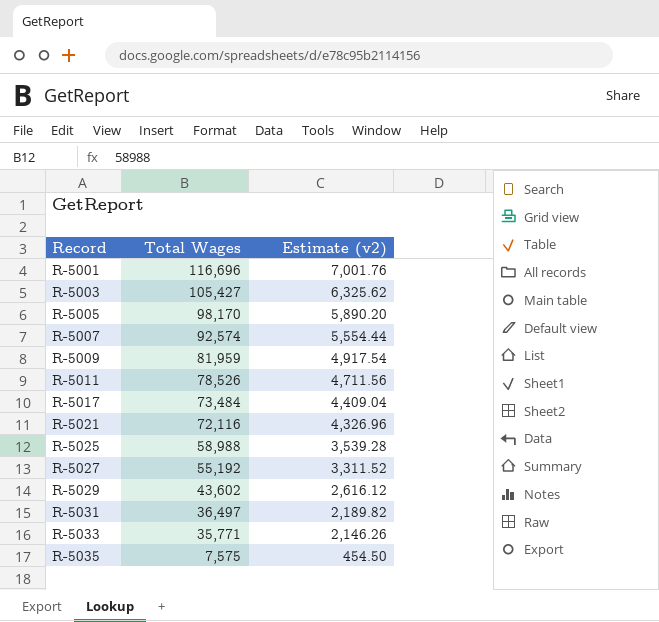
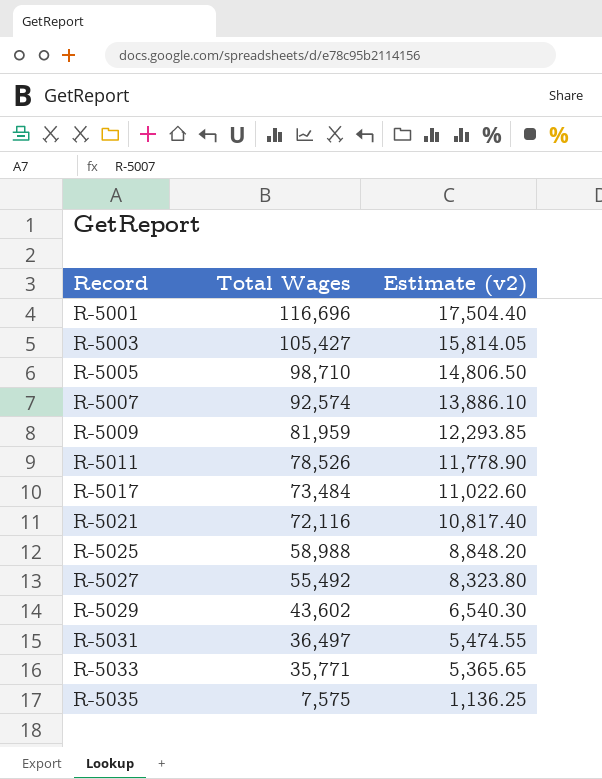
column Estimate (v2) | formula: [Total Wages] * 0.06 -> [Total Wages] * 0.15
R-5005 | Total Wages: 98,170 -> 98,710
R-5027 | Total Wages: 55,192 -> 55,492

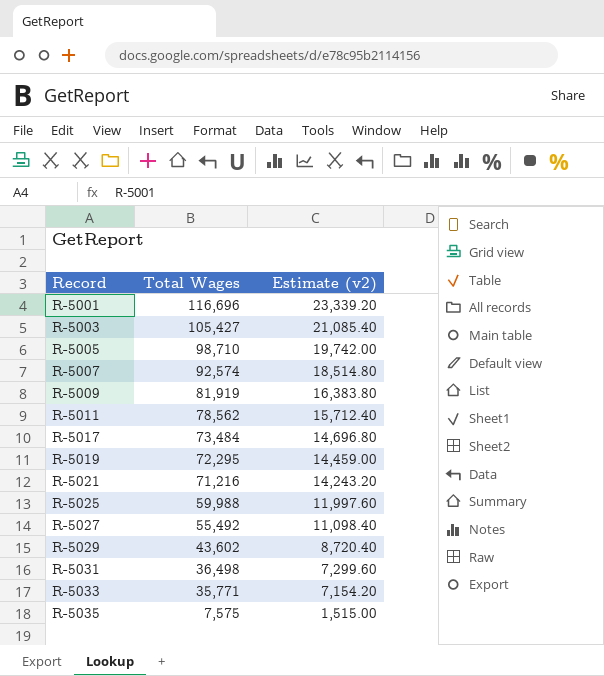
column Estimate (v2) | formula: [Total Wages] * 0.15 -> [Total Wages] * 0.2
R-5009 | Total Wages: 81,959 -> 81,919
R-5011 | Total Wages: 78,526 -> 78,562
row R-5019: none -> 72,295 | 14,459.00
R-5021 | Total Wages: 72,116 -> 71,216
R-5025 | Total Wages: 58,988 -> 59,988
R-5031 | Total Wages: 36,497 -> 36,498

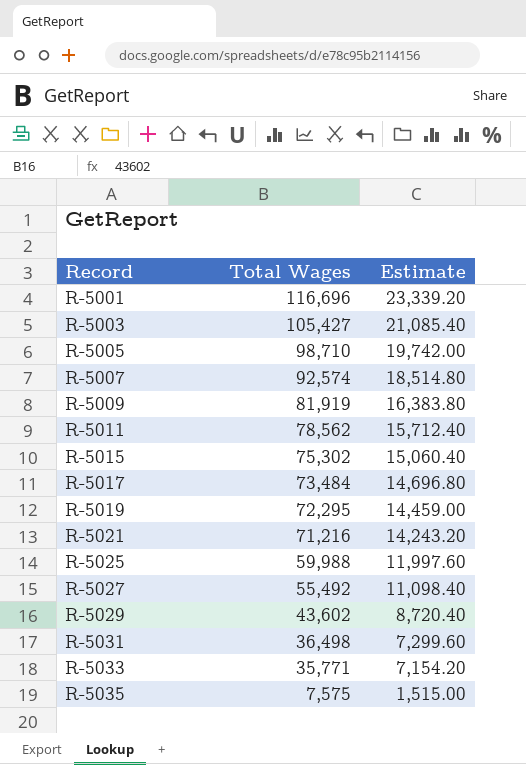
column name: Estimate (v2) -> Estimate
row R-5015: none -> 75,302 | 15,060.40

